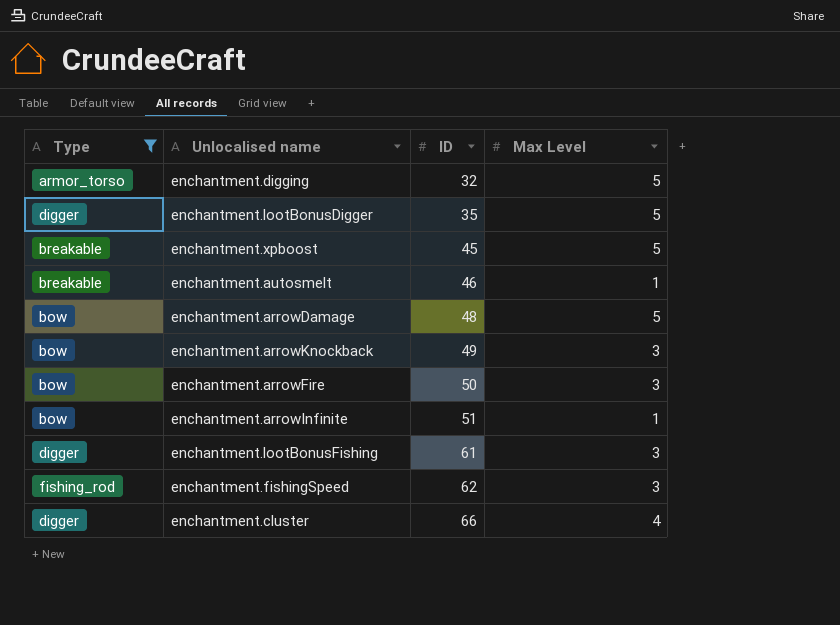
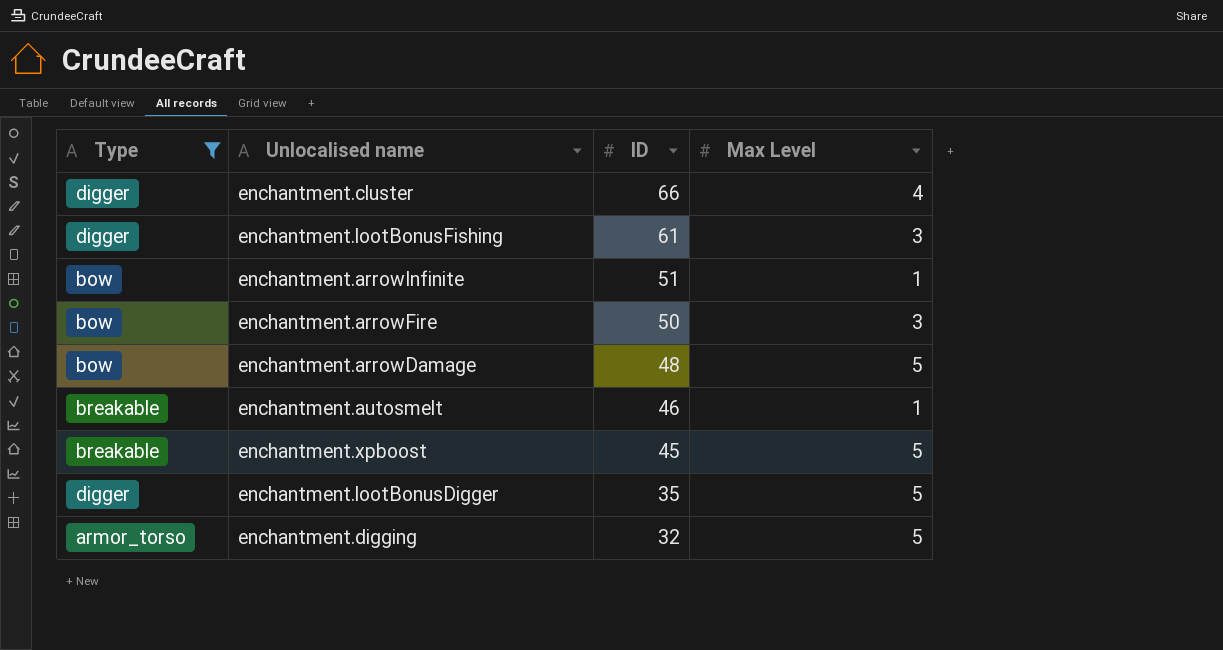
row order: ID ascending -> ID descending
row enchantment.arrowKnockback: bow | 49 | 3 -> none
row enchantment.fishingSpeed: fishing_rod | 62 | 3 -> none

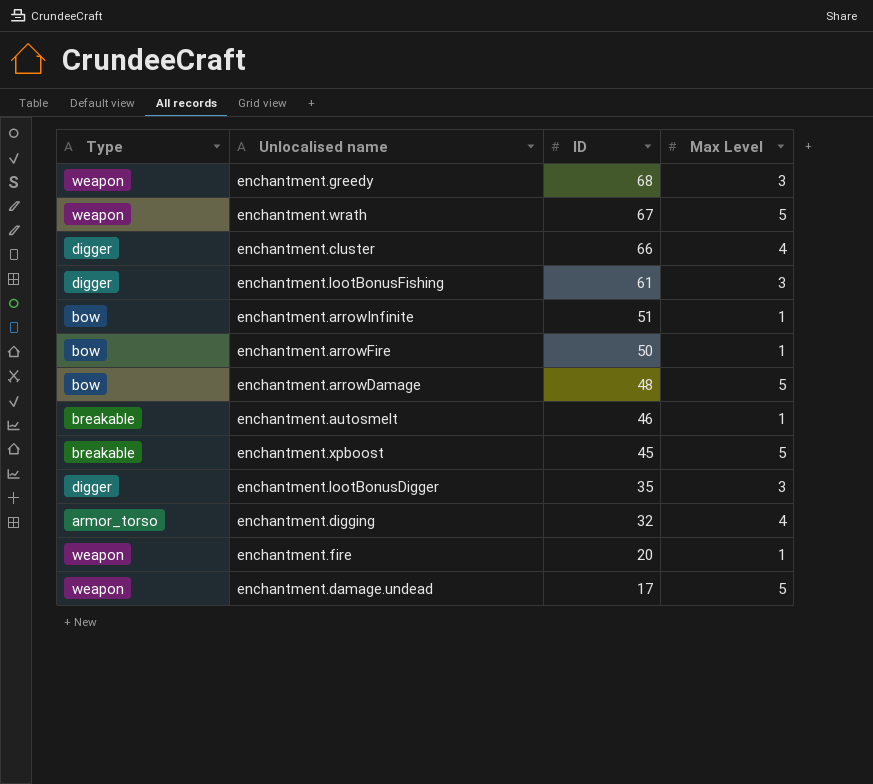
filter: Type != weapon -> none
enchantment.arrowFire | Max Level: 3 -> 1
enchantment.lootBonusDigger | Max Level: 5 -> 3
enchantment.digging | Max Level: 5 -> 4

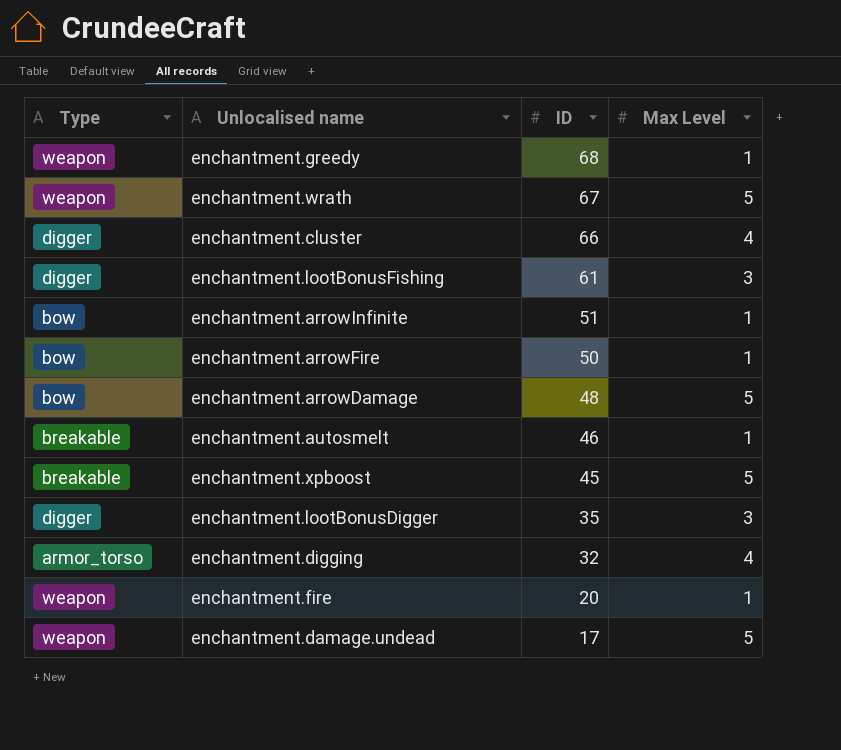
enchantment.greedy | Max Level: 3 -> 1

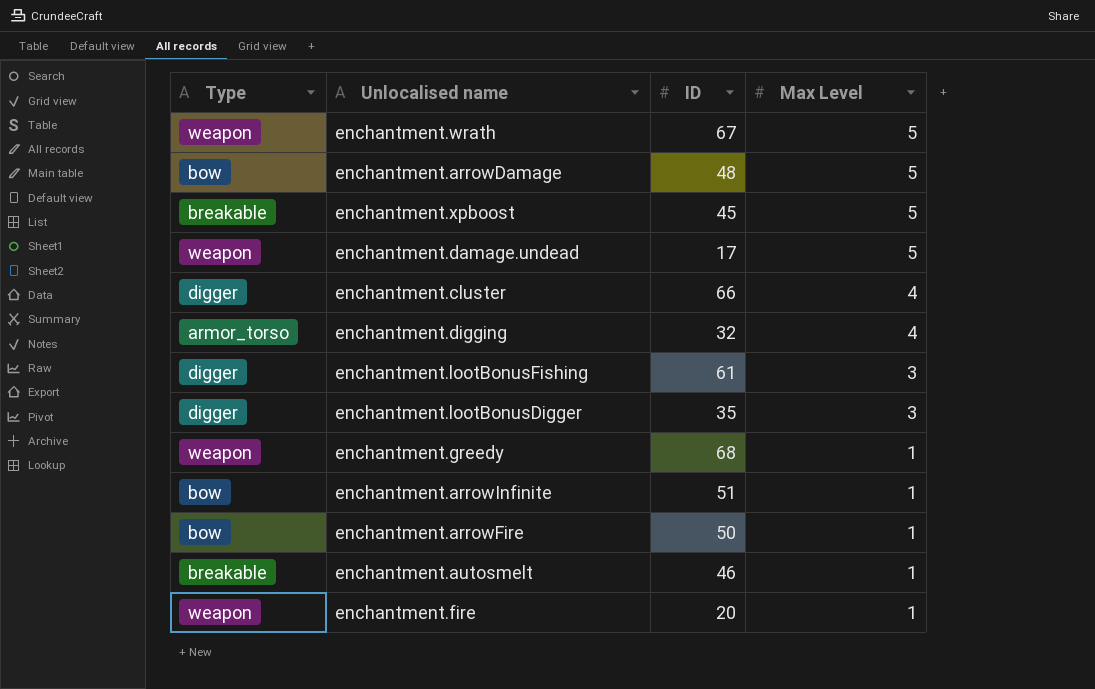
row order: ID descending -> Max Level descending

